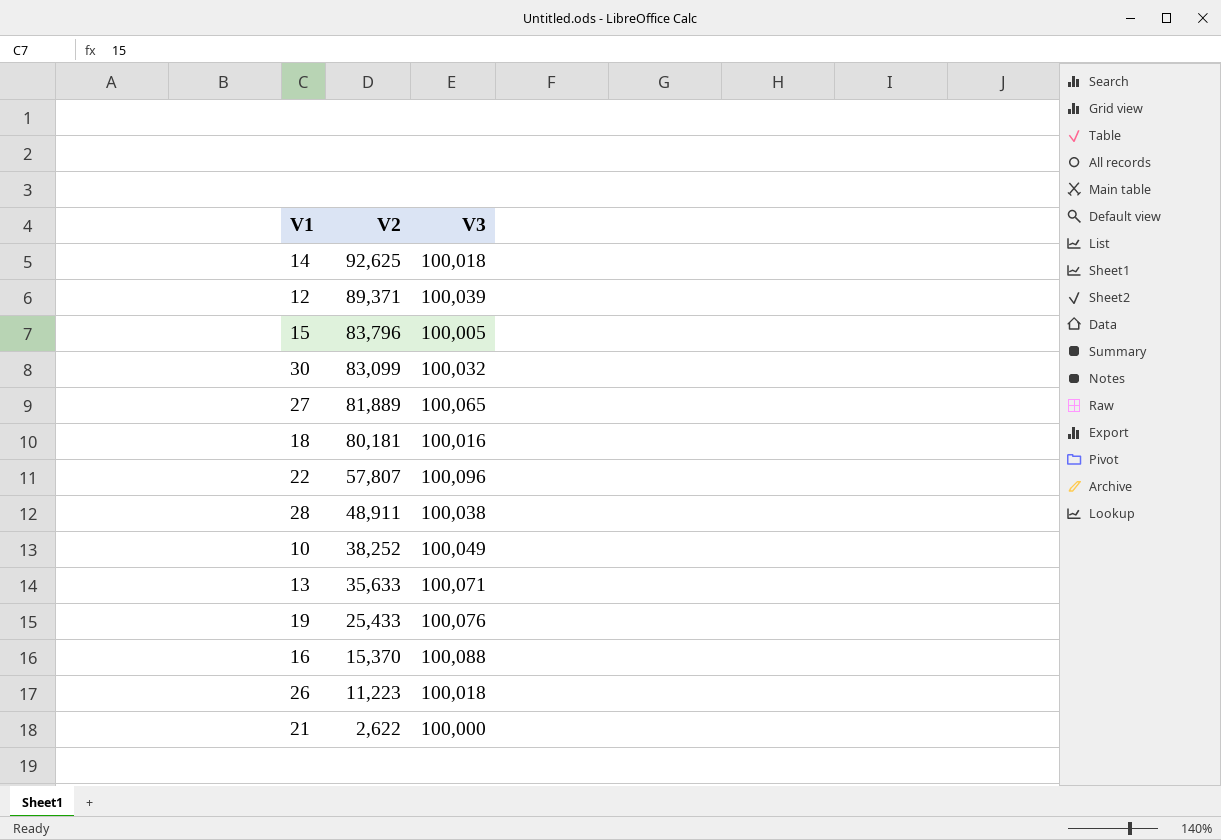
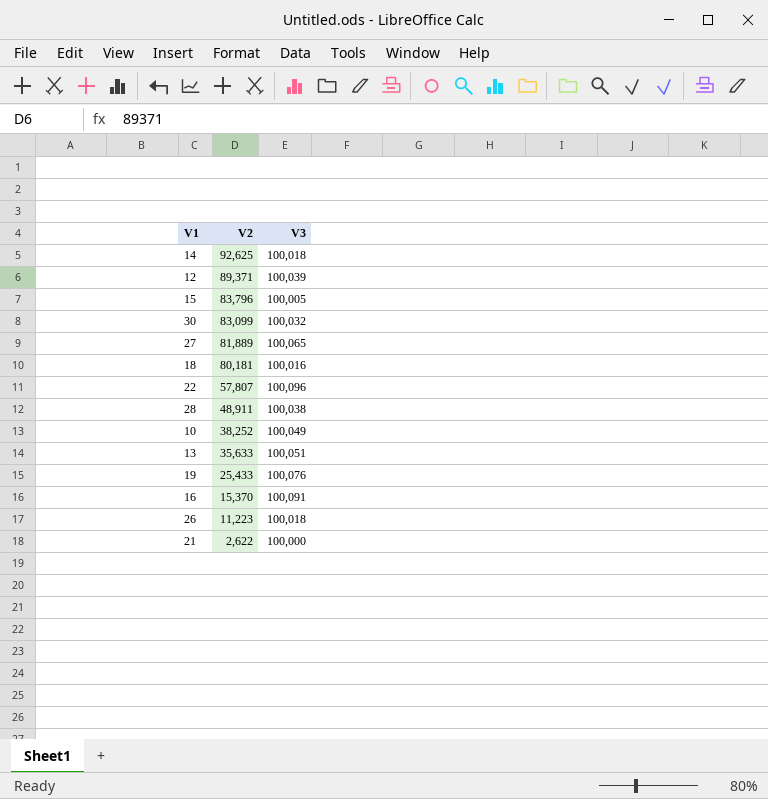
13 | V3: 100,071 -> 100,051
16 | V3: 100,088 -> 100,091

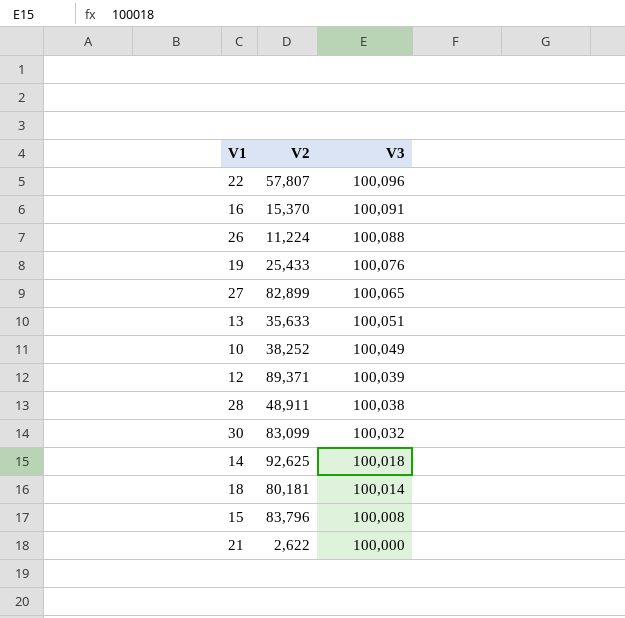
row order: V2 descending -> V3 descending
26 | V2: 11,223 -> 11,224
26 | V3: 100,018 -> 100,088
27 | V2: 81,889 -> 82,899
18 | V3: 100,016 -> 100,014
15 | V3: 100,005 -> 100,008

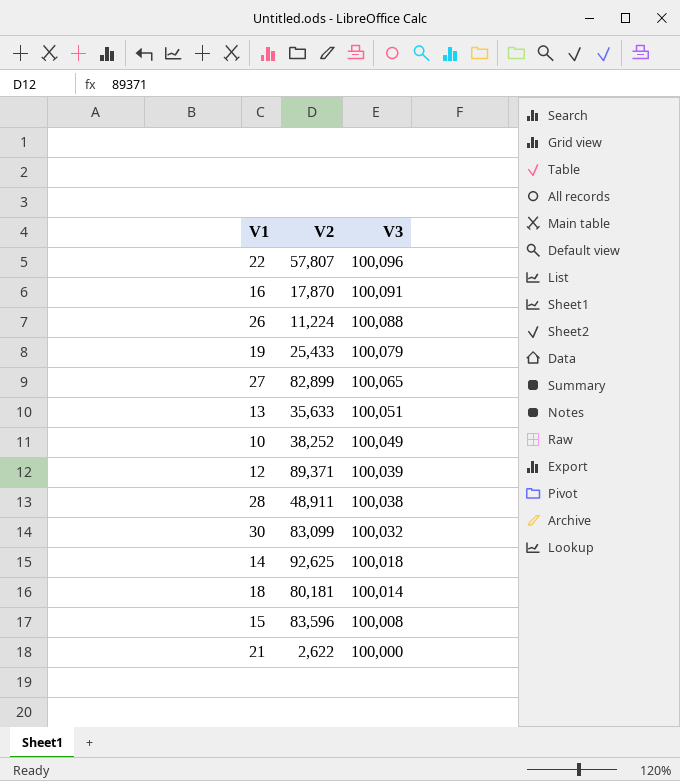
16 | V2: 15,370 -> 17,870
19 | V3: 100,076 -> 100,079
15 | V2: 83,796 -> 83,596

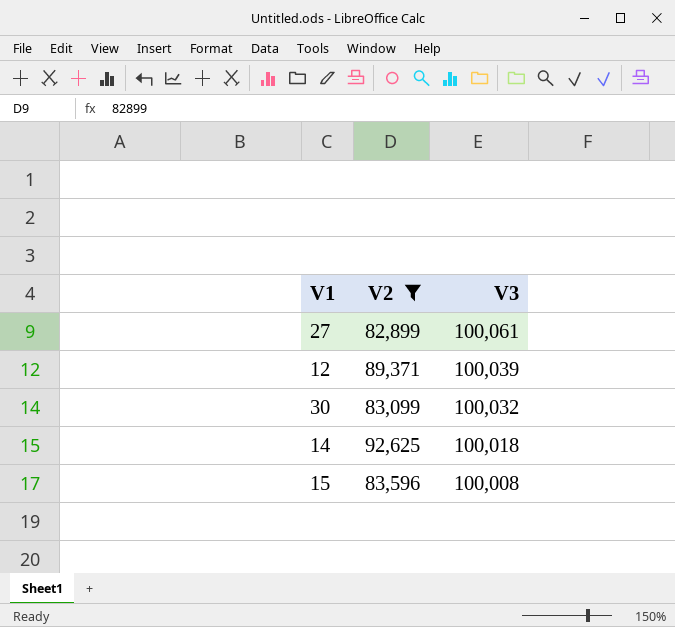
filter: none -> V2 >= 82,899
27 | V3: 100,065 -> 100,061

